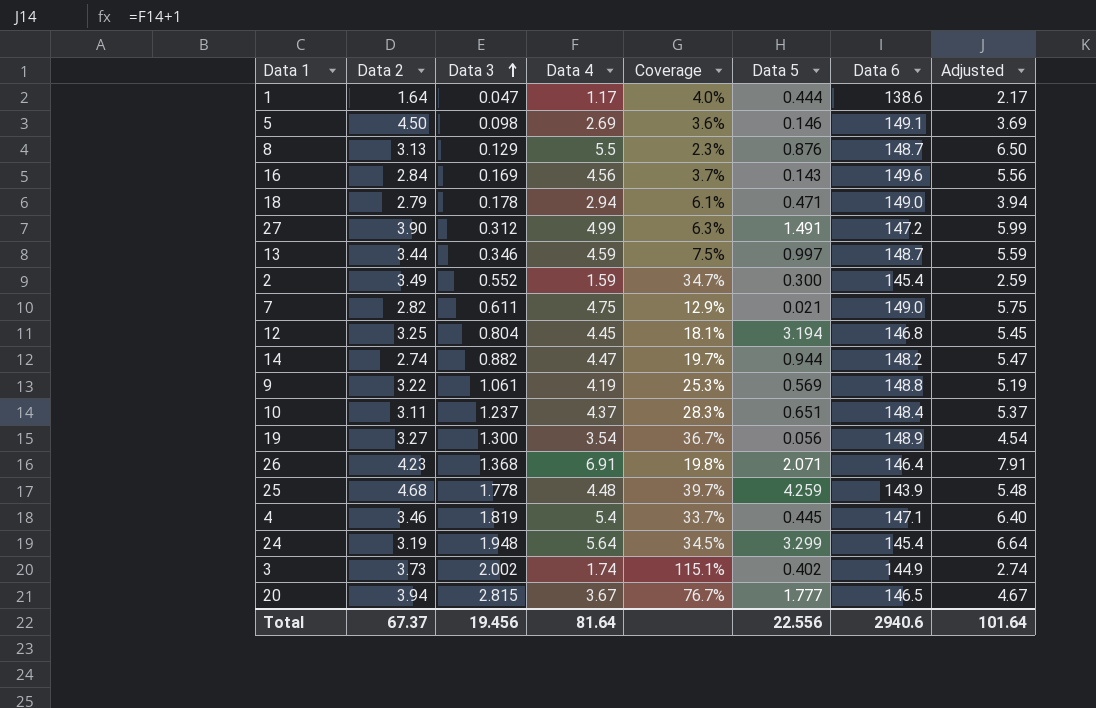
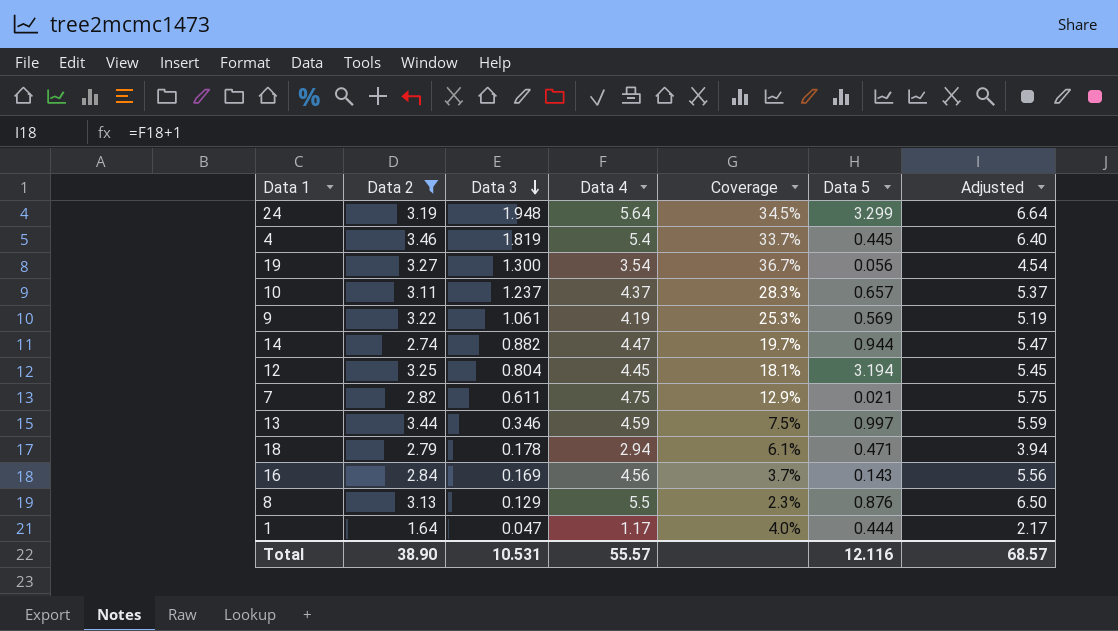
filter: none -> Data 2 <= 3.46
row order: Data 3 ascending -> Data 3 descending
column Data 6 | position: 7 -> none
10 | Data 5: 0.651 -> 0.657
Total | Data 2: 67.37 -> 38.90
Total | Data 3: 19.456 -> 10.531
Total | Data 4: 81.64 -> 55.57
Total | Data 5: 22.556 -> 12.116
Total | Adjusted: 101.64 -> 68.57

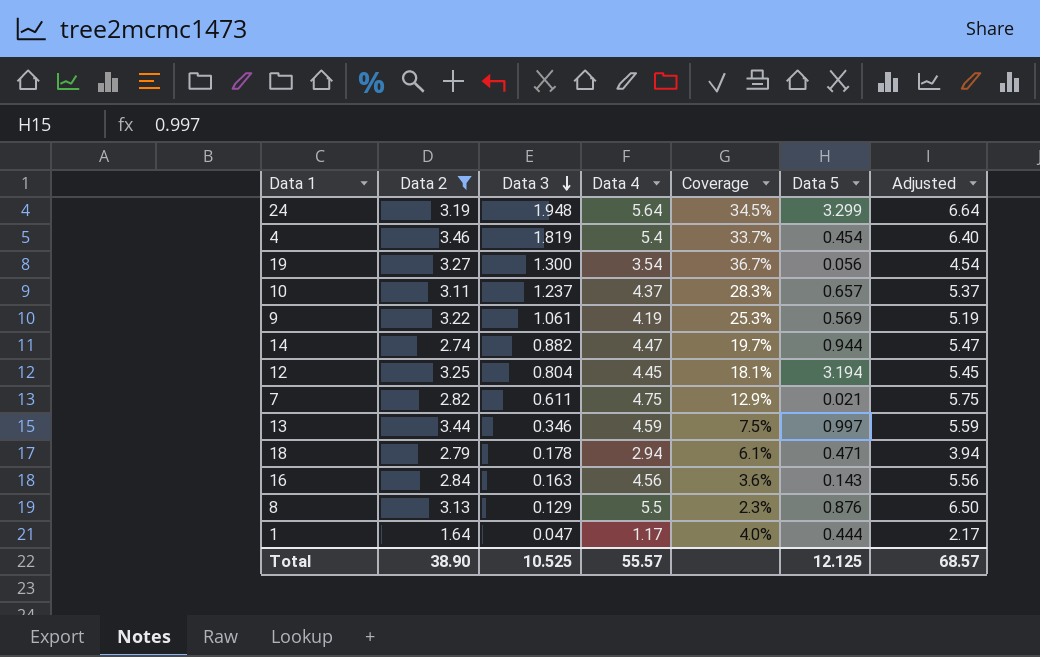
4 | Data 5: 0.445 -> 0.454
16 | Data 3: 0.169 -> 0.163
16 | Coverage: 3.7% -> 3.6%
Total | Data 3: 10.531 -> 10.525
Total | Data 5: 12.116 -> 12.125

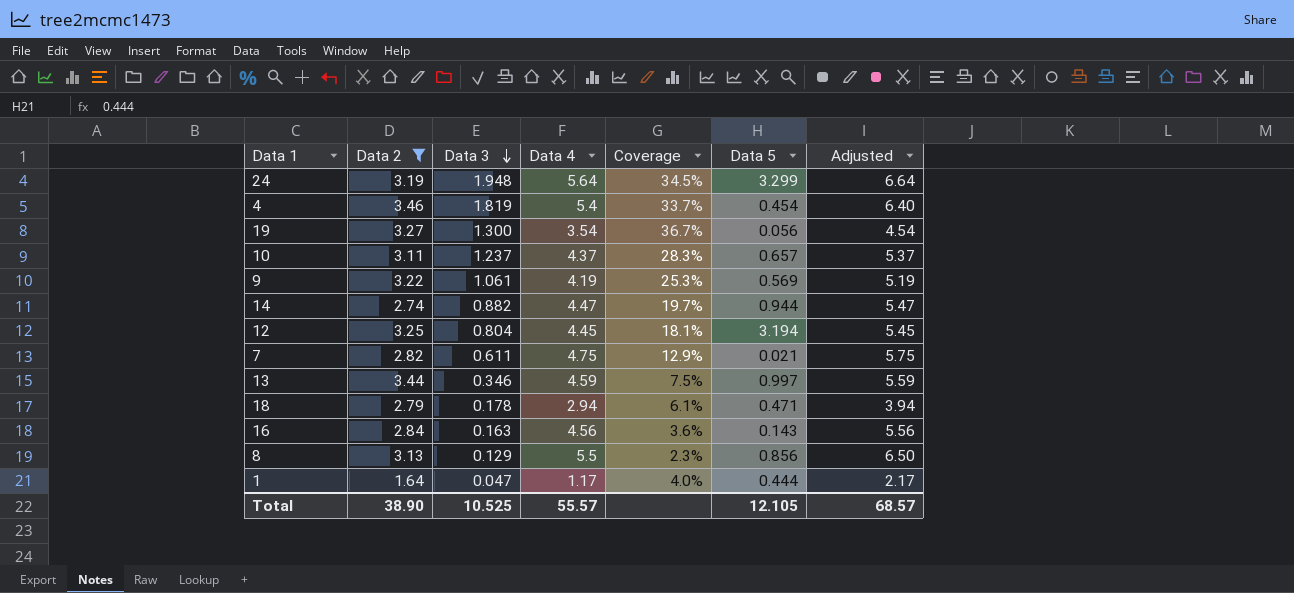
8 | Data 5: 0.876 -> 0.856
Total | Data 5: 12.125 -> 12.105

